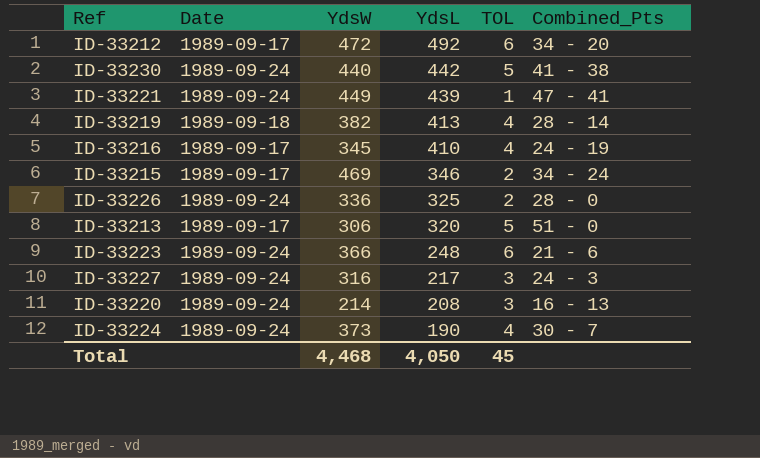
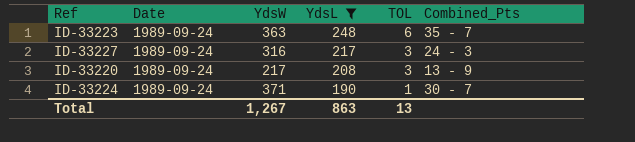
filter: none -> YdsL <= 248
ID-33223 | YdsW: 366 -> 363
ID-33223 | Combined_Pts: 21 - 6 -> 35 - 7
ID-33220 | YdsW: 214 -> 217
ID-33220 | Combined_Pts: 16 - 13 -> 13 - 9
ID-33224 | YdsW: 373 -> 371
ID-33224 | TOL: 4 -> 1
Total | YdsW: 4,468 -> 1,267
Total | YdsL: 4,050 -> 863
Total | TOL: 45 -> 13

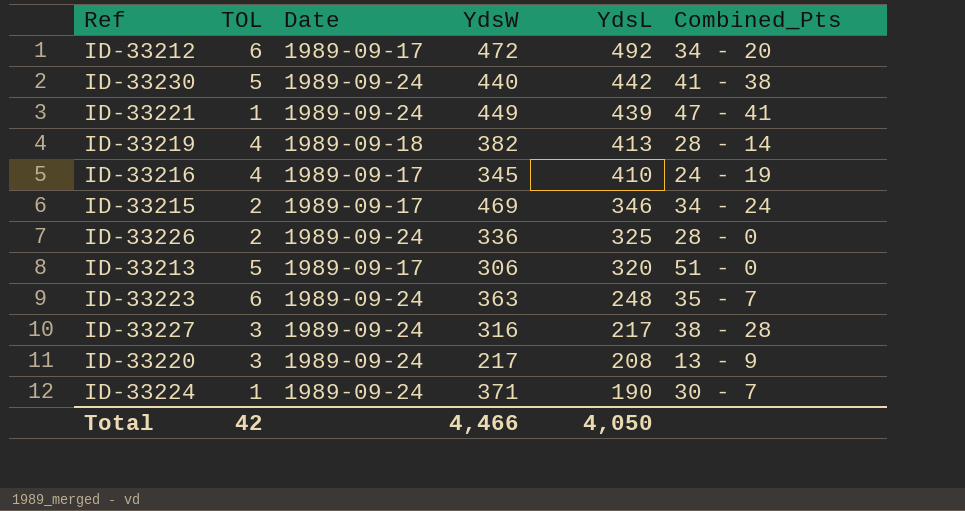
filter: YdsL <= 248 -> none
column TOL | position: 5 -> 2
ID-33227 | Combined_Pts: 24 - 3 -> 38 - 28
Total | TOL: 13 -> 42
Total | YdsW: 1,267 -> 4,466
Total | YdsL: 863 -> 4,050

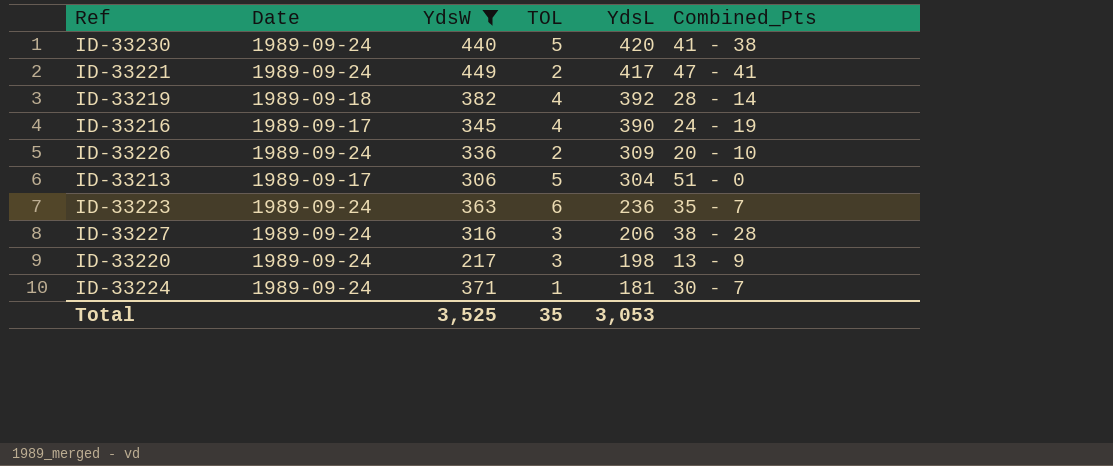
filter: none -> YdsW <= 449
column TOL | position: 2 -> 4
ID-33230 | YdsL: 442 -> 420
ID-33221 | TOL: 1 -> 2
ID-33221 | YdsL: 439 -> 417
ID-33219 | YdsL: 413 -> 392
ID-33216 | YdsL: 410 -> 390
ID-33226 | YdsL: 325 -> 309
ID-33226 | Combined_Pts: 28 - 0 -> 20 - 10
ID-33213 | YdsL: 320 -> 304
ID-33223 | YdsL: 248 -> 236
ID-33227 | YdsL: 217 -> 206
ID-33220 | YdsL: 208 -> 198
ID-33224 | YdsL: 190 -> 181
Total | YdsW: 4,466 -> 3,525
Total | TOL: 42 -> 35
Total | YdsL: 4,050 -> 3,053

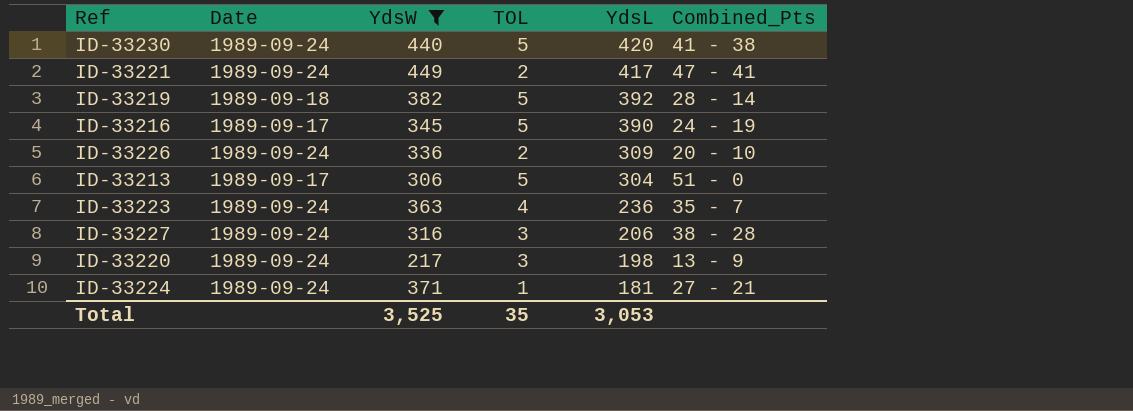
ID-33219 | TOL: 4 -> 5
ID-33216 | TOL: 4 -> 5
ID-33223 | TOL: 6 -> 4
ID-33224 | Combined_Pts: 30 - 7 -> 27 - 21

